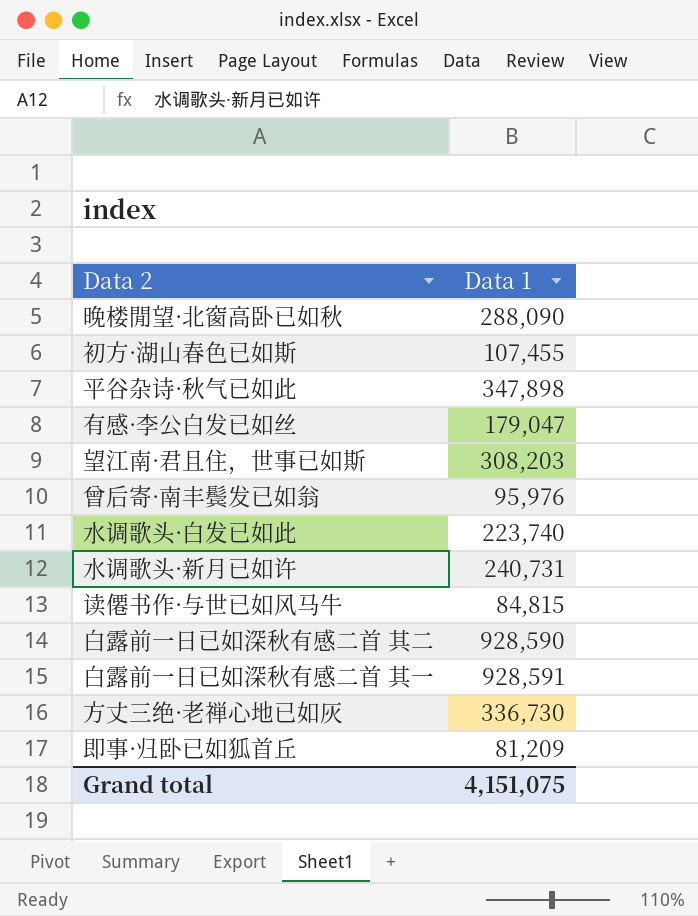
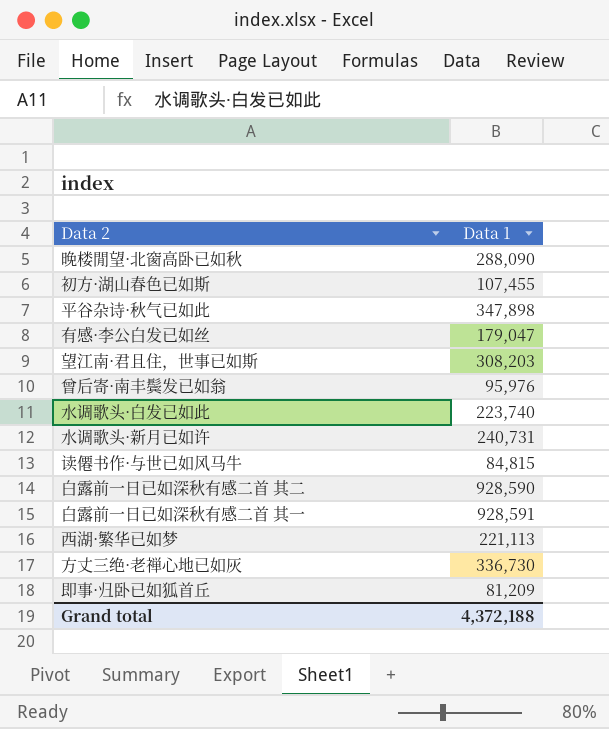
row 西湖·繁华已如梦: none -> 221,113
Grand total | Data 1: 4,151,075 -> 4,372,188

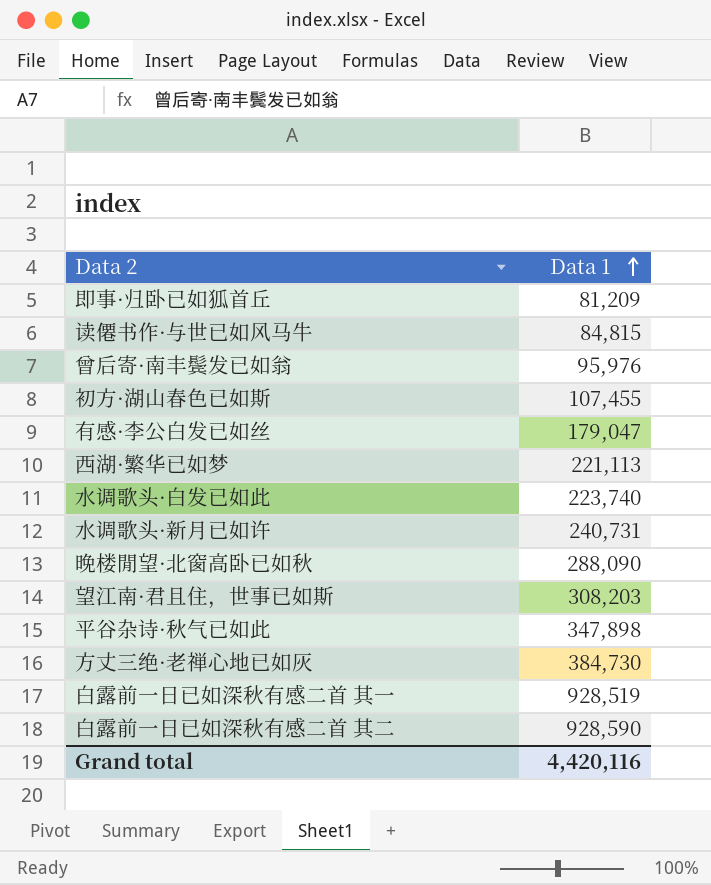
row order: none -> Data 1 ascending
方丈三绝·老禅心地已如灰 | Data 1: 336,730 -> 384,730
白露前一日已如深秋有感二首 其一 | Data 1: 928,591 -> 928,519
Grand total | Data 1: 4,372,188 -> 4,420,116

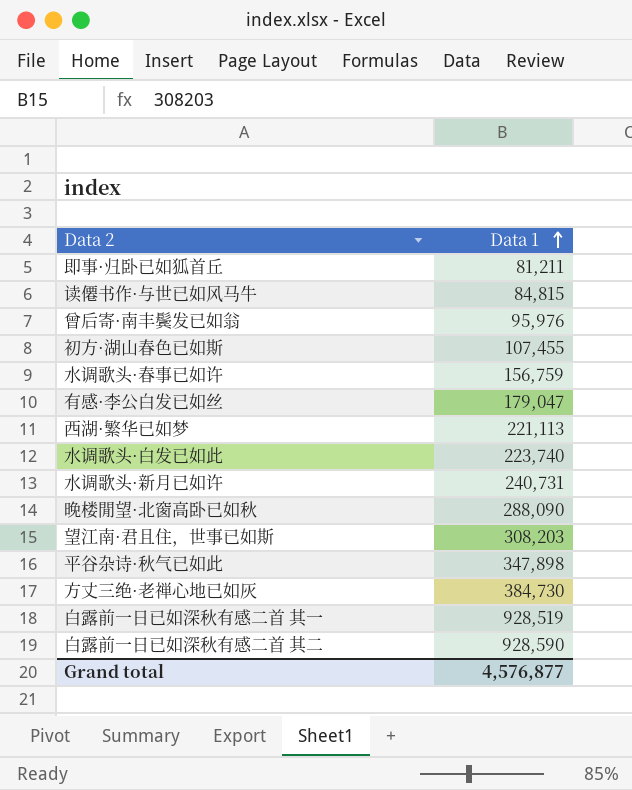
即事·归卧已如狐首丘 | Data 1: 81,209 -> 81,211
row 水调歌头·春事已如许: none -> 156,759
Grand total | Data 1: 4,420,116 -> 4,576,877

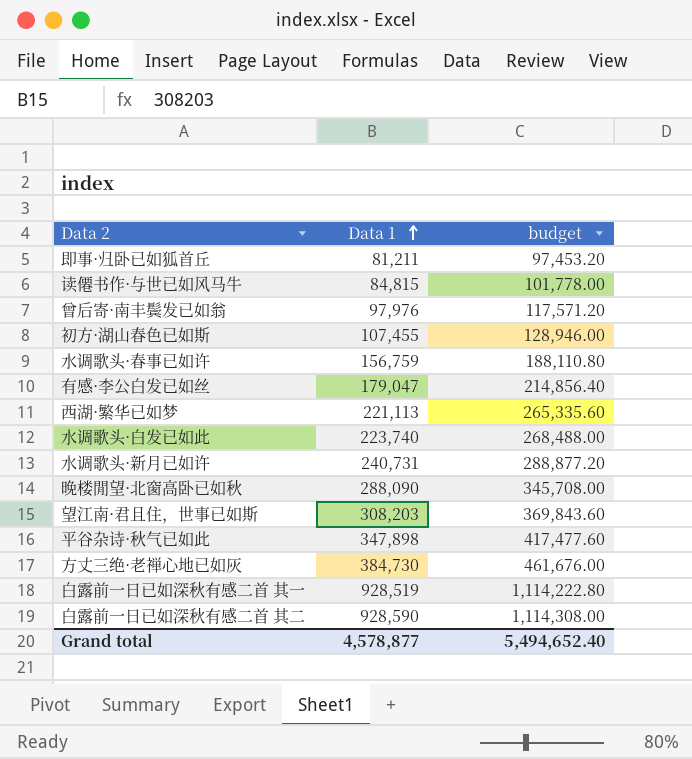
column budget | formula: none -> [Data 1] * 1.2
曾后寄·南丰鬓发已如翁 | Data 1: 95,976 -> 97,976
Grand total | Data 1: 4,576,877 -> 4,578,877

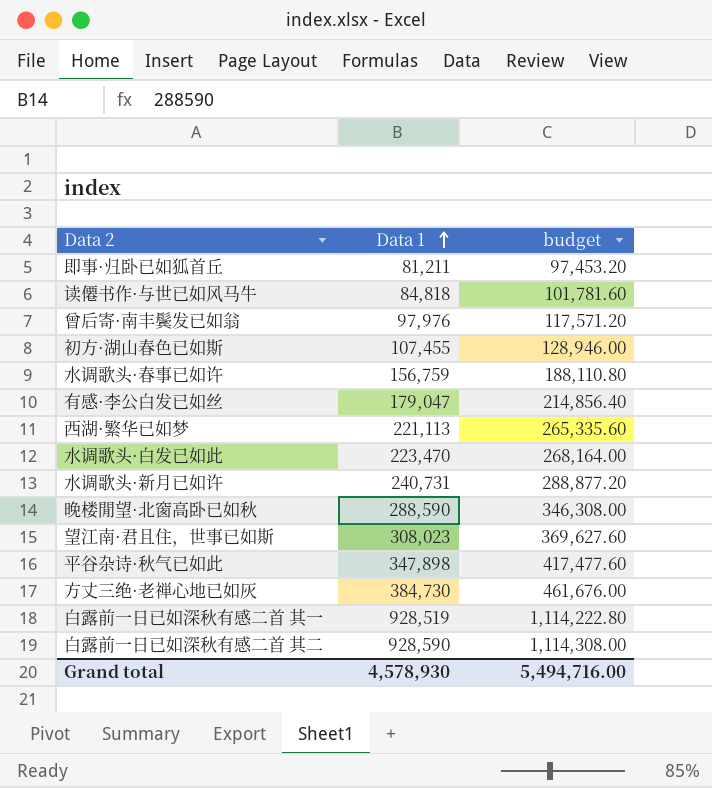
读僊书作·与世已如风马牛 | Data 1: 84,815 -> 84,818
读僊书作·与世已如风马牛 | budget: 101,778.00 -> 101,781.60
水调歌头·白发已如此 | Data 1: 223,740 -> 223,470
水调歌头·白发已如此 | budget: 268,488.00 -> 268,164.00
晚楼閒望·北窗高卧已如秋 | Data 1: 288,090 -> 288,590
晚楼閒望·北窗高卧已如秋 | budget: 345,708.00 -> 346,308.00
望江南·君且住，世事已如斯 | Data 1: 308,203 -> 308,023
望江南·君且住，世事已如斯 | budget: 369,843.60 -> 369,627.60
Grand total | Data 1: 4,578,877 -> 4,578,930
Grand total | budget: 5,494,652.40 -> 5,494,716.00

